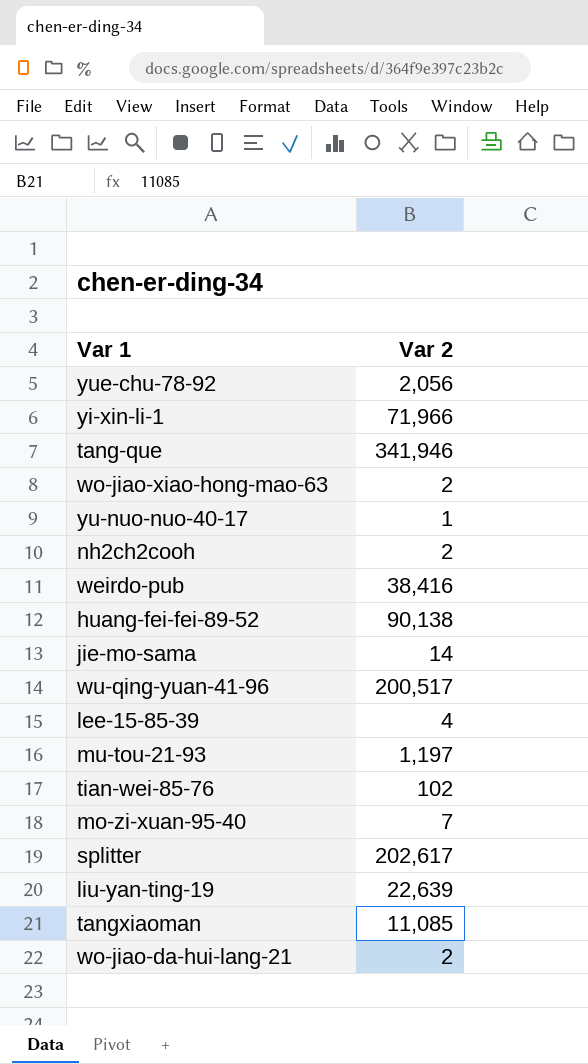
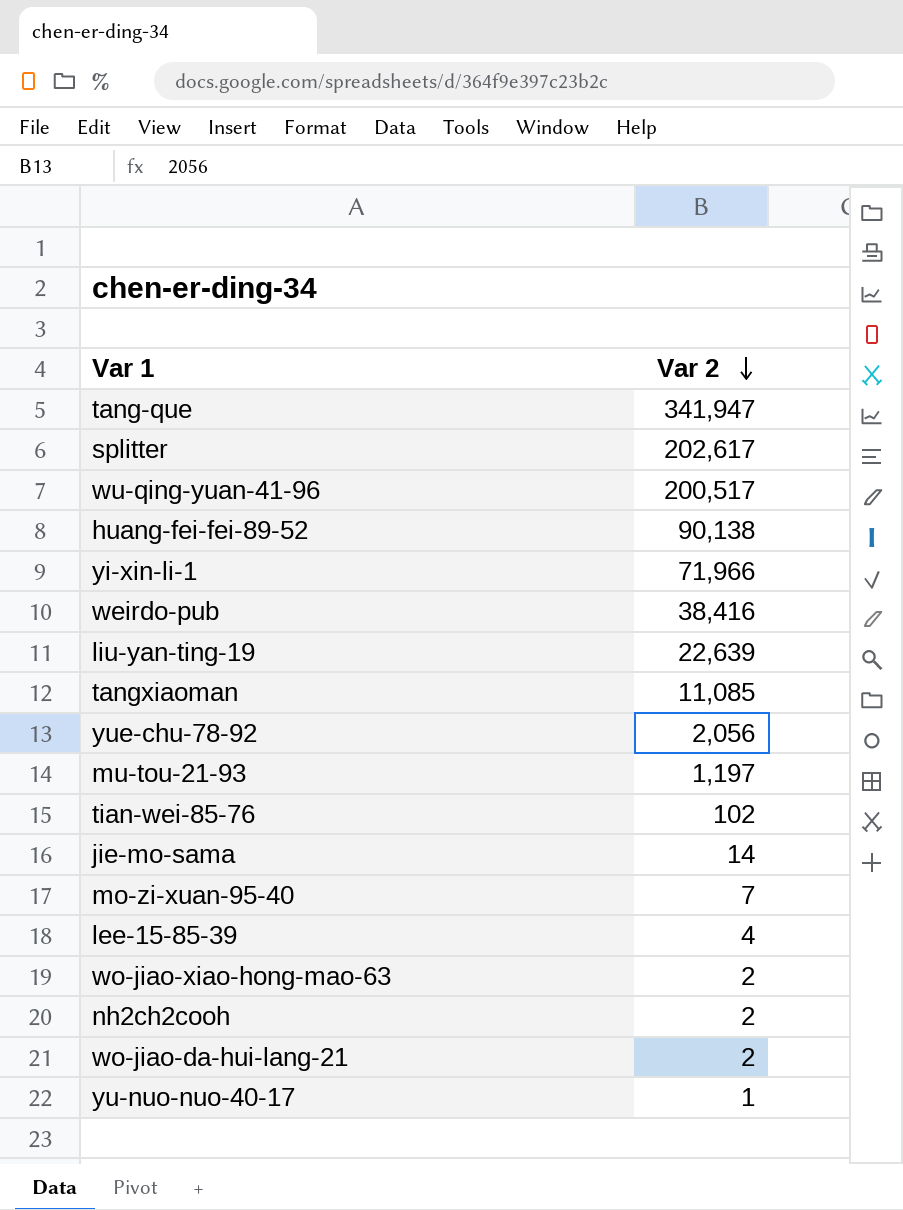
row order: none -> Var 2 descending
tang-que | Var 2: 341,946 -> 341,947

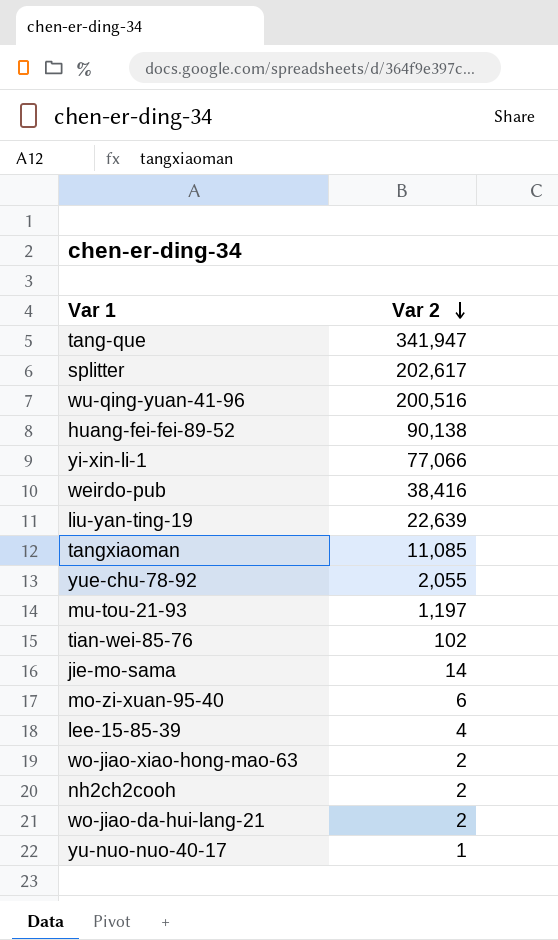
wu-qing-yuan-41-96 | Var 2: 200,517 -> 200,516
yi-xin-li-1 | Var 2: 71,966 -> 77,066
yue-chu-78-92 | Var 2: 2,056 -> 2,055
mo-zi-xuan-95-40 | Var 2: 7 -> 6

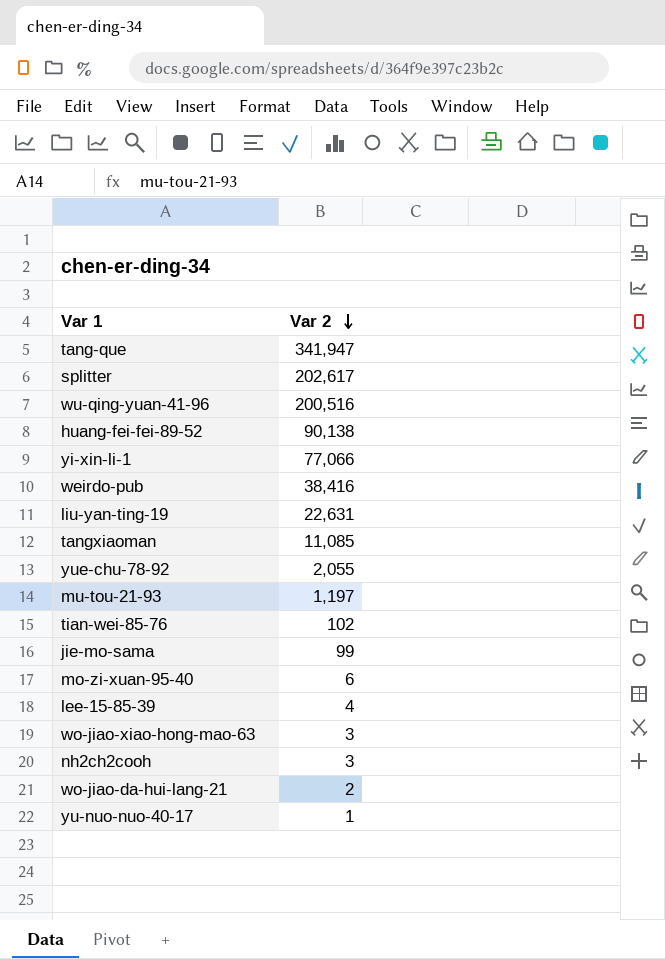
liu-yan-ting-19 | Var 2: 22,639 -> 22,631
jie-mo-sama | Var 2: 14 -> 99
wo-jiao-xiao-hong-mao-63 | Var 2: 2 -> 3
nh2ch2cooh | Var 2: 2 -> 3

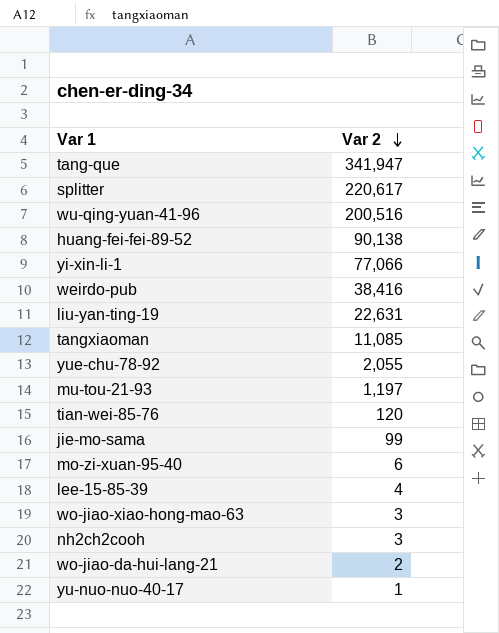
splitter | Var 2: 202,617 -> 220,617
tian-wei-85-76 | Var 2: 102 -> 120

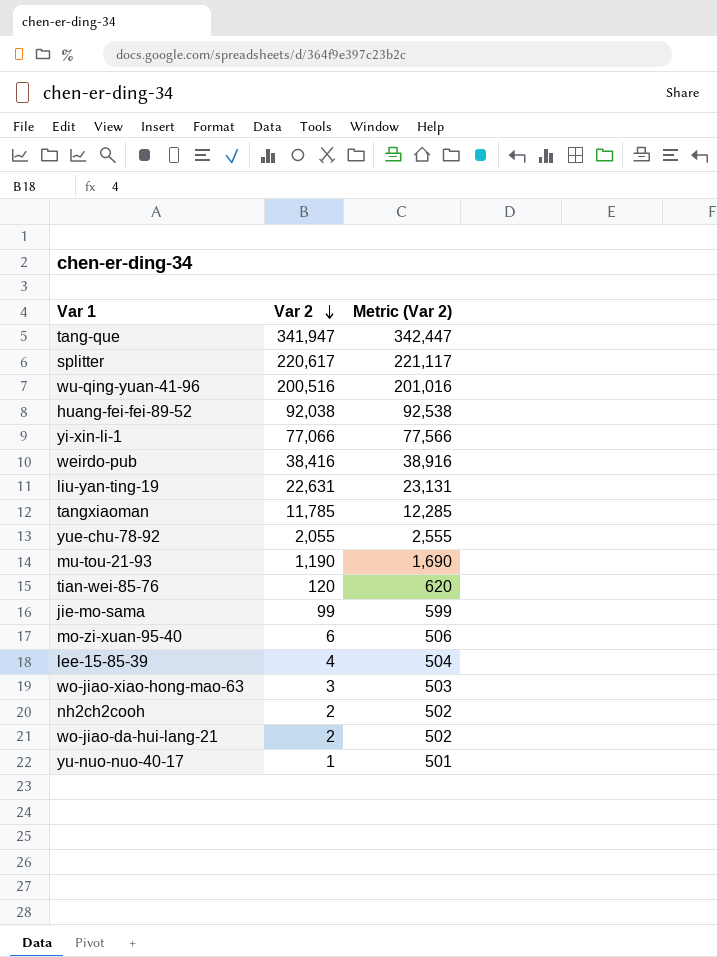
column Metric (Var 2) | formula: none -> [Var 2] + 500
huang-fei-fei-89-52 | Var 2: 90,138 -> 92,038
tangxiaoman | Var 2: 11,085 -> 11,785
mu-tou-21-93 | Var 2: 1,197 -> 1,190
nh2ch2cooh | Var 2: 3 -> 2

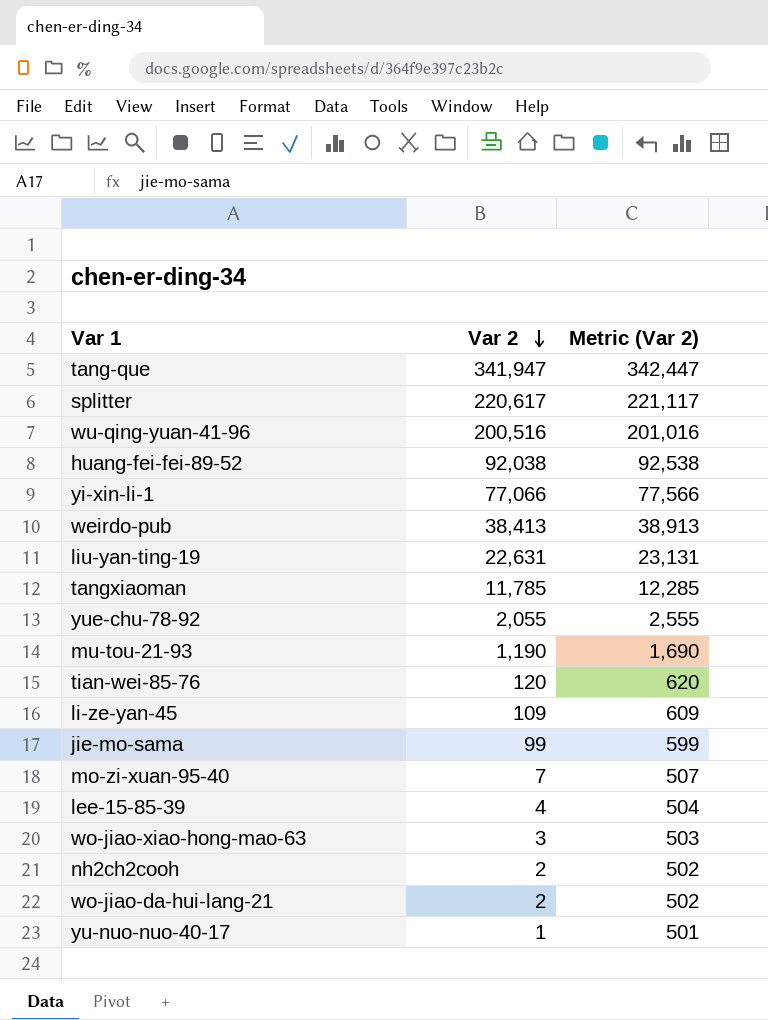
weirdo-pub | Var 2: 38,416 -> 38,413
weirdo-pub | Metric (Var 2): 38,916 -> 38,913
row li-ze-yan-45: none -> 109 | 609
mo-zi-xuan-95-40 | Var 2: 6 -> 7
mo-zi-xuan-95-40 | Metric (Var 2): 506 -> 507

